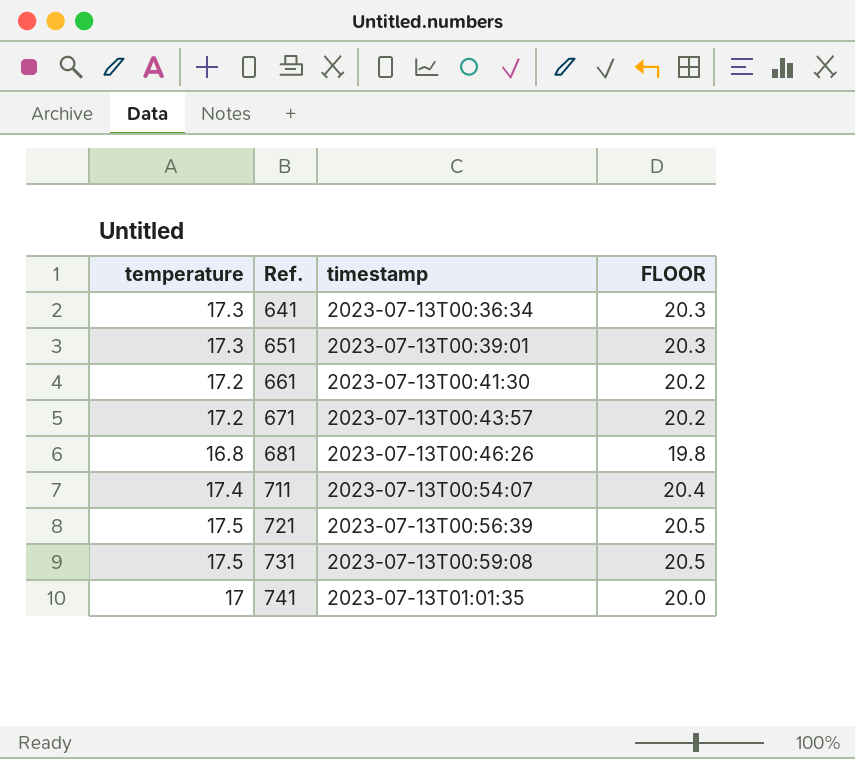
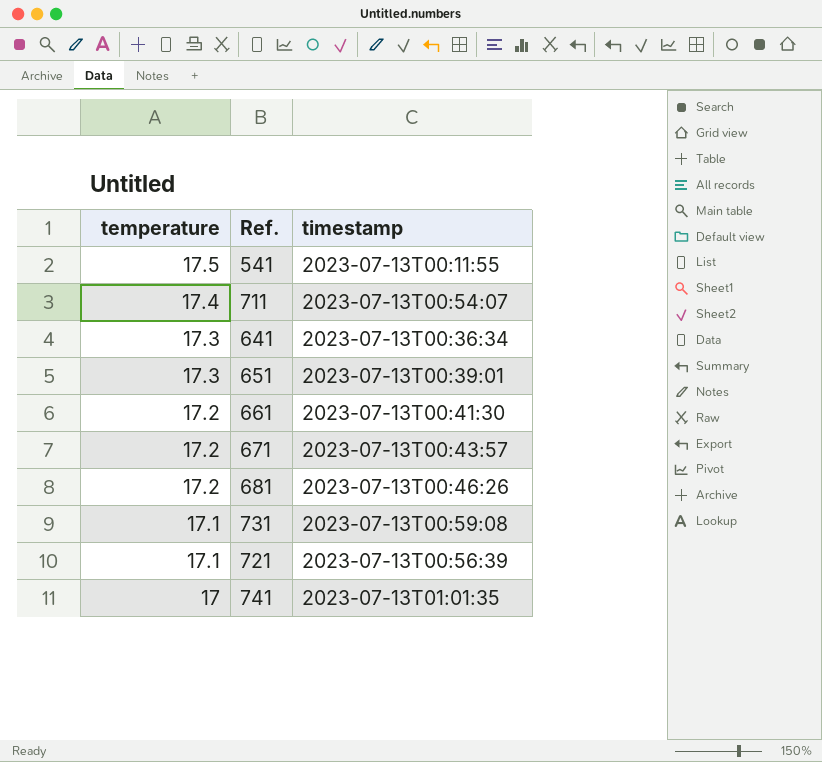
row order: Ref. ascending -> temperature descending
column FLOOR | formula: [temperature] + 3 -> none
row 541: none -> 17.5 | 2023-07-13T00:11:55
681 | temperature: 16.8 -> 17.2
731 | temperature: 17.5 -> 17.1
721 | temperature: 17.5 -> 17.1

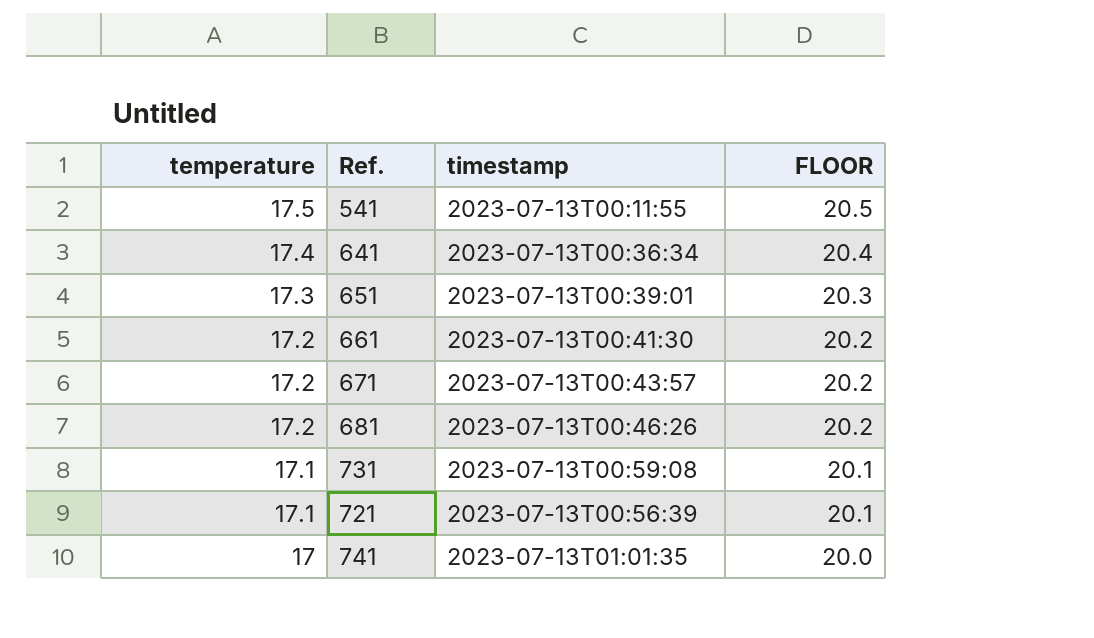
column FLOOR | formula: none -> [temperature] + 3
row 711: 17.4 | 2023-07-13T00:54:07 -> none
641 | temperature: 17.3 -> 17.4

